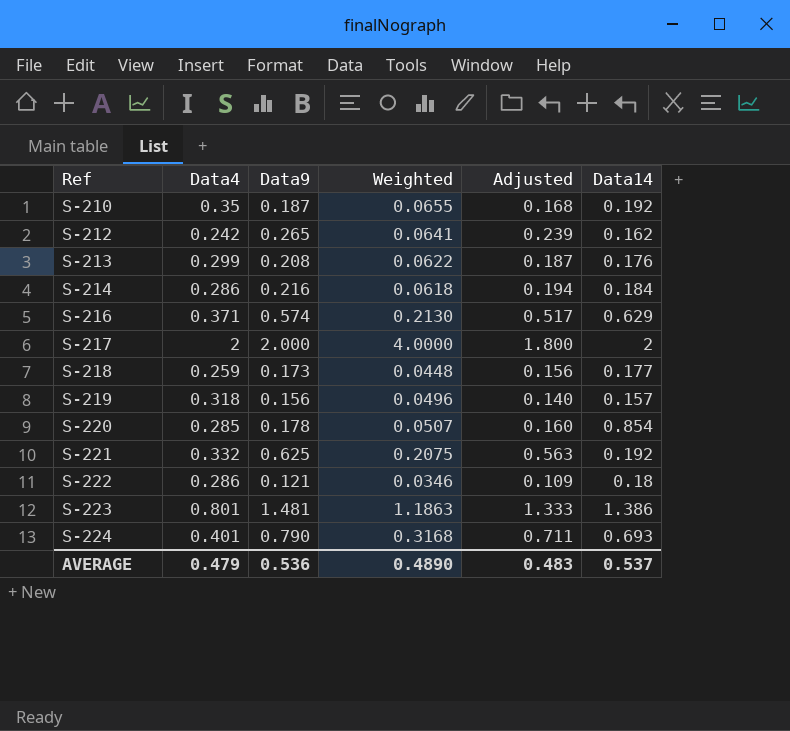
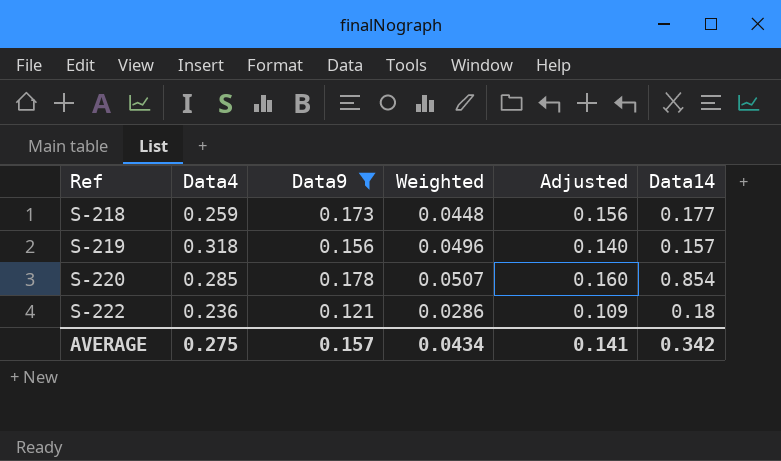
filter: none -> Data9 <= 0.178
S-222 | Data4: 0.286 -> 0.236
S-222 | Weighted: 0.0346 -> 0.0286
AVERAGE | Data4: 0.479 -> 0.275
AVERAGE | Data9: 0.536 -> 0.157
AVERAGE | Weighted: 0.4890 -> 0.0434
AVERAGE | Adjusted: 0.483 -> 0.141
AVERAGE | Data14: 0.537 -> 0.342

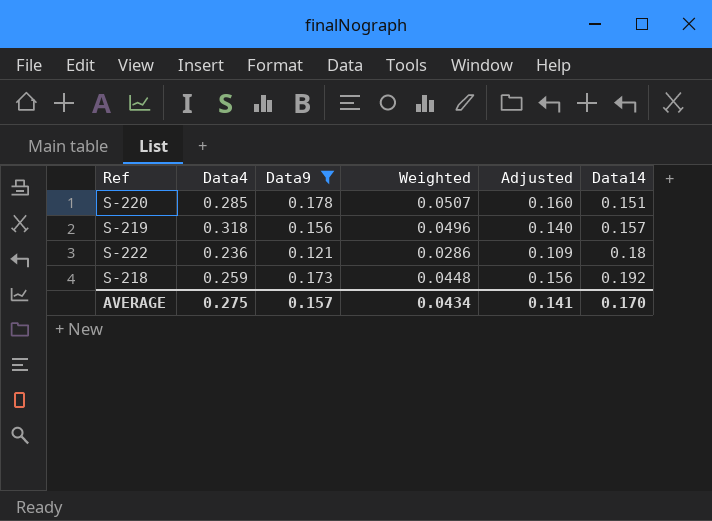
row order: Ref ascending -> Data14 ascending
S-220 | Data14: 0.854 -> 0.151
S-218 | Data14: 0.177 -> 0.192
AVERAGE | Data14: 0.342 -> 0.170

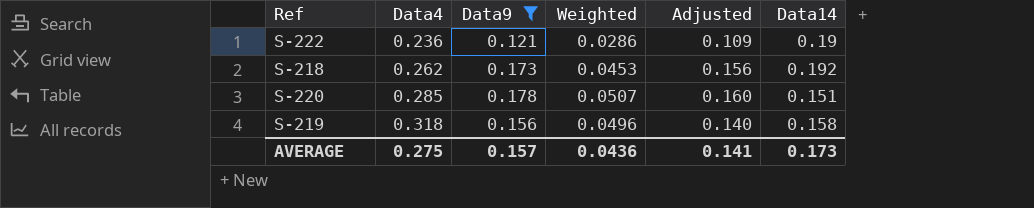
row order: Data14 ascending -> Data4 ascending
S-222 | Data14: 0.18 -> 0.19
S-218 | Data4: 0.259 -> 0.262
S-218 | Weighted: 0.0448 -> 0.0453
S-219 | Data14: 0.157 -> 0.158
AVERAGE | Weighted: 0.0434 -> 0.0436
AVERAGE | Data14: 0.170 -> 0.173

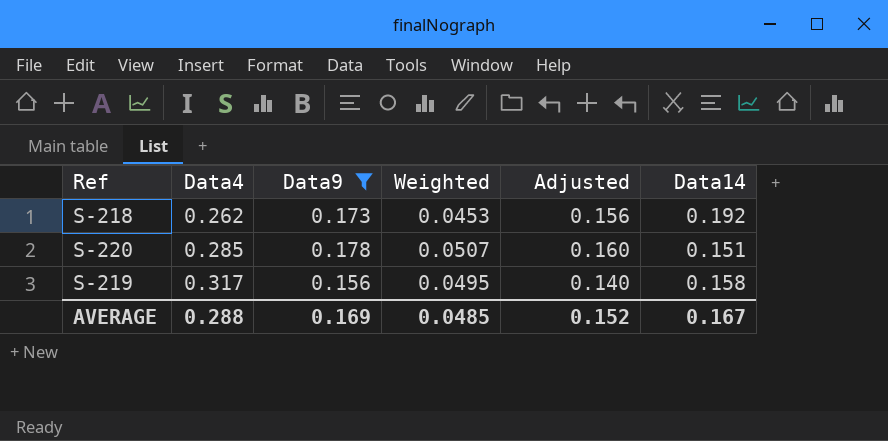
row S-222: 0.236 | 0.121 | 0.0286 | 0.109 | 0.19 -> none
S-219 | Data4: 0.318 -> 0.317
S-219 | Weighted: 0.0496 -> 0.0495
AVERAGE | Data4: 0.275 -> 0.288
AVERAGE | Data9: 0.157 -> 0.169
AVERAGE | Weighted: 0.0436 -> 0.0485
AVERAGE | Adjusted: 0.141 -> 0.152
AVERAGE | Data14: 0.173 -> 0.167

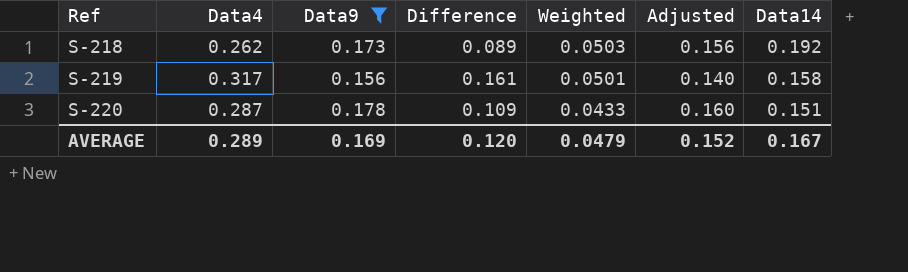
row order: Data4 ascending -> Ref ascending
column Difference | formula: none -> [Data4] - [Data9]
column Weighted | formula: [Data4] * [Data9] -> [Data4] * [Data14]
S-220 | Data4: 0.285 -> 0.287
AVERAGE | Data4: 0.288 -> 0.289
AVERAGE | Weighted: 0.0485 -> 0.0479

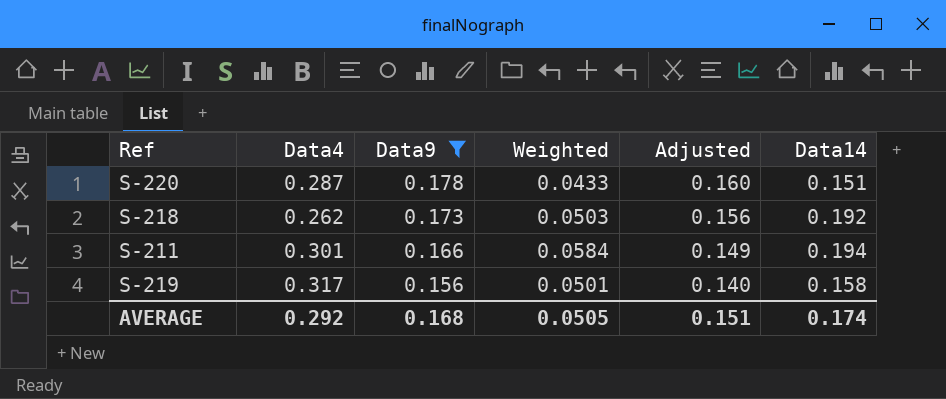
row order: Ref ascending -> Data9 descending
column Difference | formula: [Data4] - [Data9] -> none
row S-211: none -> 0.301 | 0.166 | 0.0584 | 0.149 | 0.194
AVERAGE | Data4: 0.289 -> 0.292
AVERAGE | Data9: 0.169 -> 0.168
AVERAGE | Weighted: 0.0479 -> 0.0505
AVERAGE | Adjusted: 0.152 -> 0.151
AVERAGE | Data14: 0.167 -> 0.174

